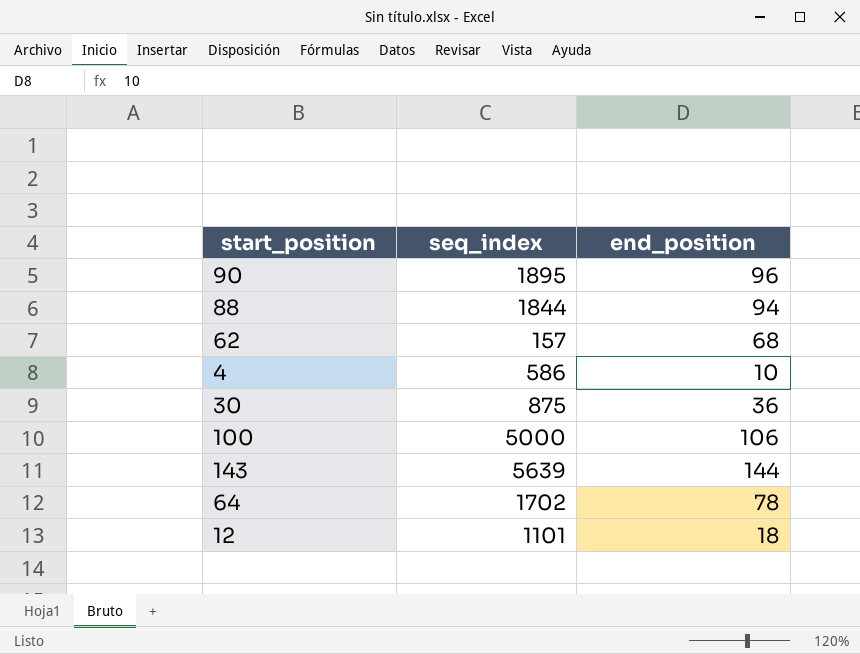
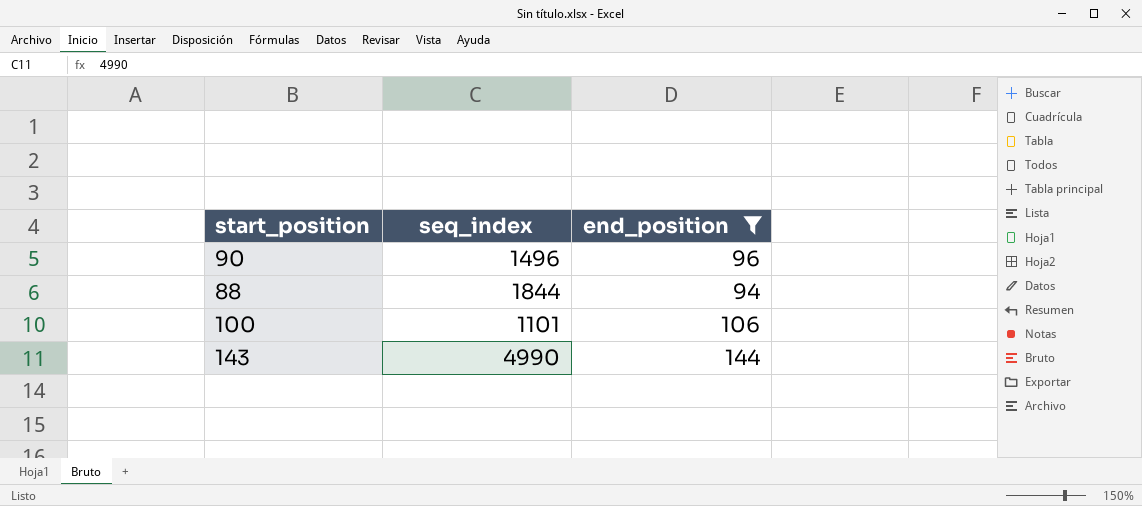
filter: none -> end_position >= 94
90 | seq_index: 1895 -> 1496
100 | seq_index: 5000 -> 1101
143 | seq_index: 5639 -> 4990

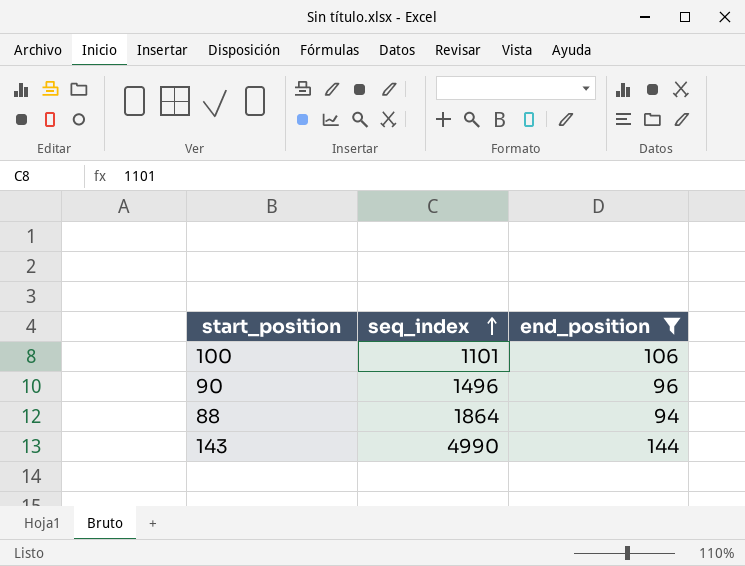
row order: none -> seq_index ascending
88 | seq_index: 1844 -> 1864

